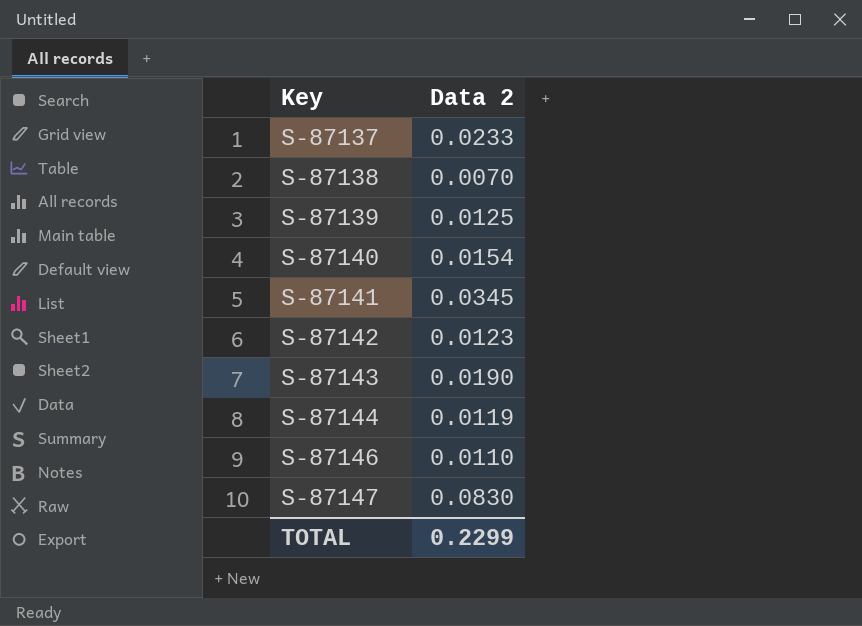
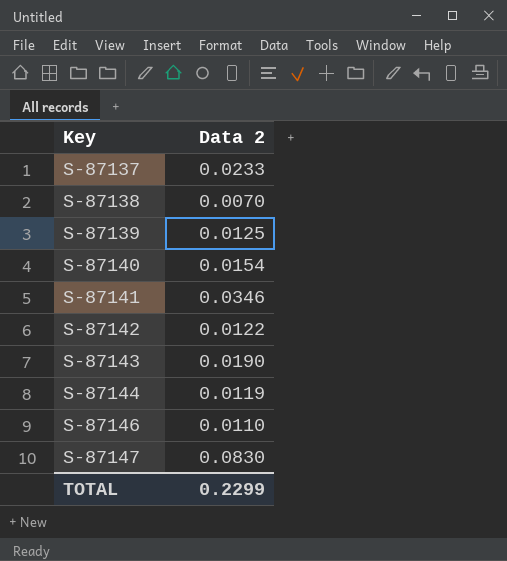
S-87141 | Data 2: 0.0345 -> 0.0346
S-87142 | Data 2: 0.0123 -> 0.0122

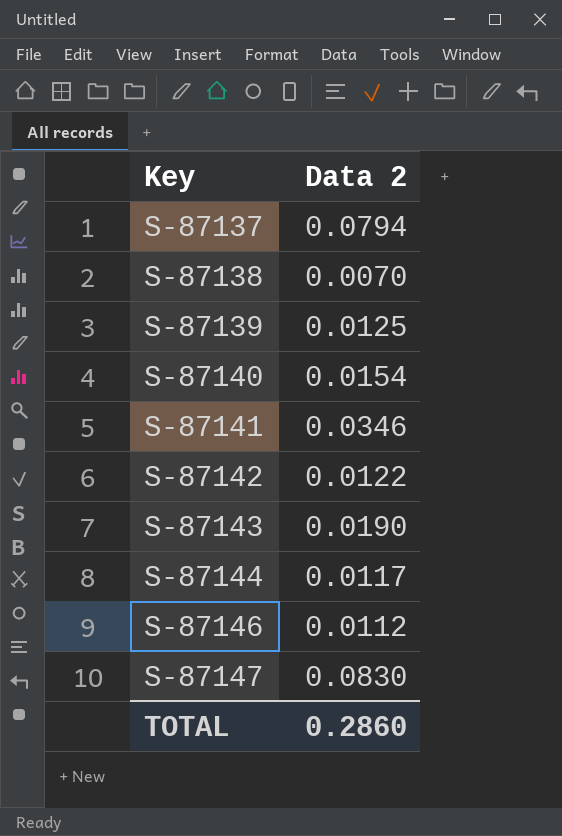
S-87137 | Data 2: 0.0233 -> 0.0794
S-87144 | Data 2: 0.0119 -> 0.0117
S-87146 | Data 2: 0.0110 -> 0.0112
TOTAL | Data 2: 0.2299 -> 0.2860

